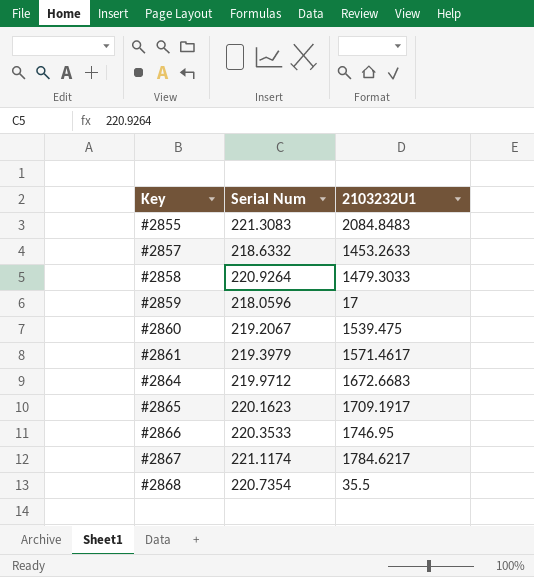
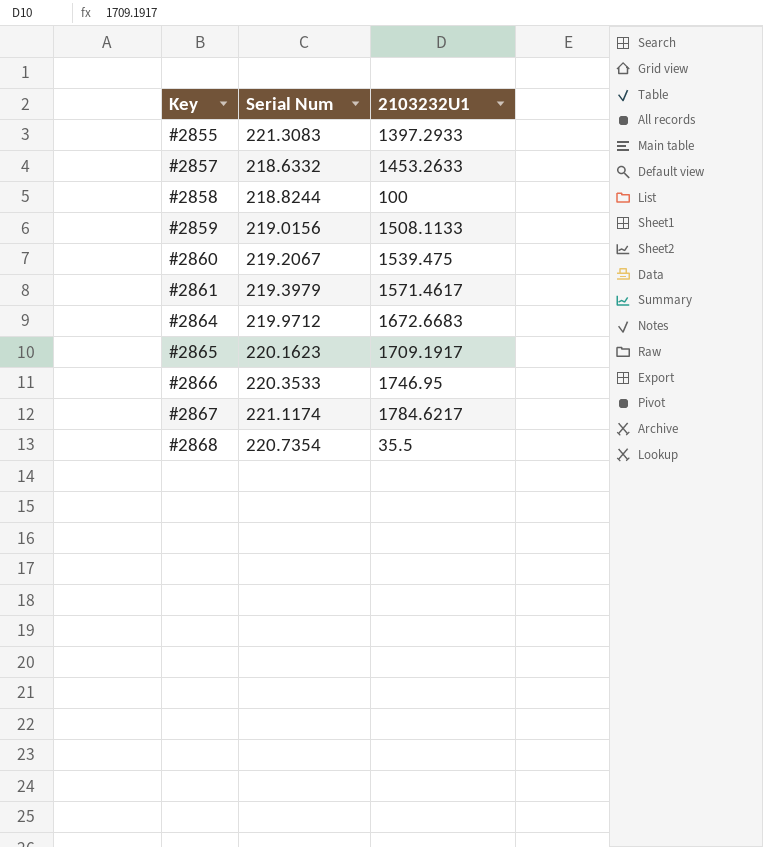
#2855 | 2103232U1: 2084.8483 -> 1397.2933
#2858 | Serial Num: 220.9264 -> 218.8244
#2858 | 2103232U1: 1479.3033 -> 100
#2859 | Serial Num: 218.0596 -> 219.0156
#2859 | 2103232U1: 17 -> 1508.1133

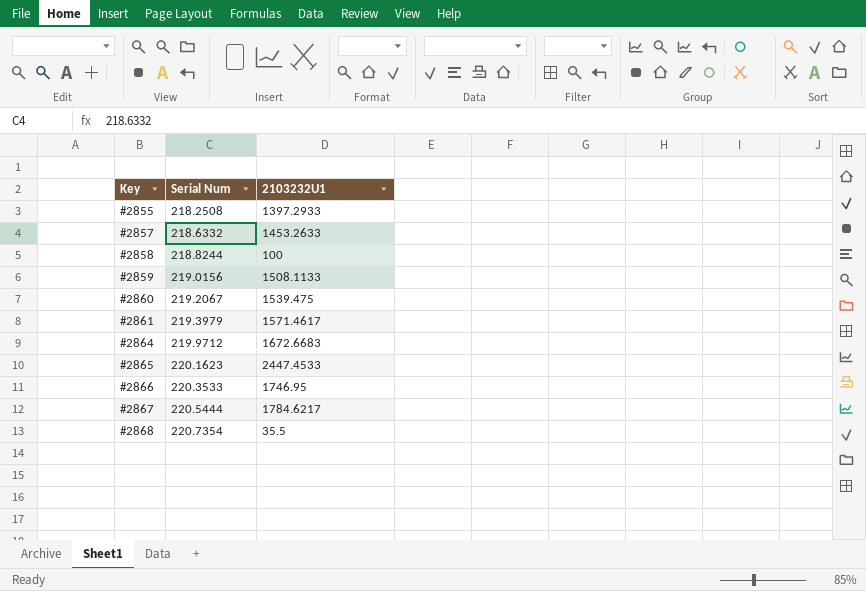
#2855 | Serial Num: 221.3083 -> 218.2508
#2865 | 2103232U1: 1709.1917 -> 2447.4533
#2867 | Serial Num: 221.1174 -> 220.5444

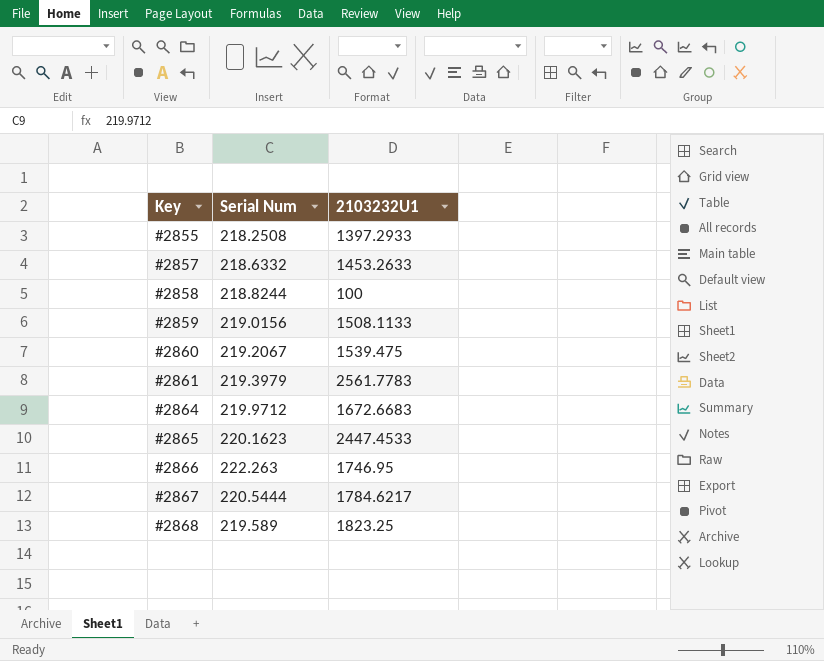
#2861 | 2103232U1: 1571.4617 -> 2561.7783
#2866 | Serial Num: 220.3533 -> 222.263
#2868 | Serial Num: 220.7354 -> 219.589
#2868 | 2103232U1: 35.5 -> 1823.25

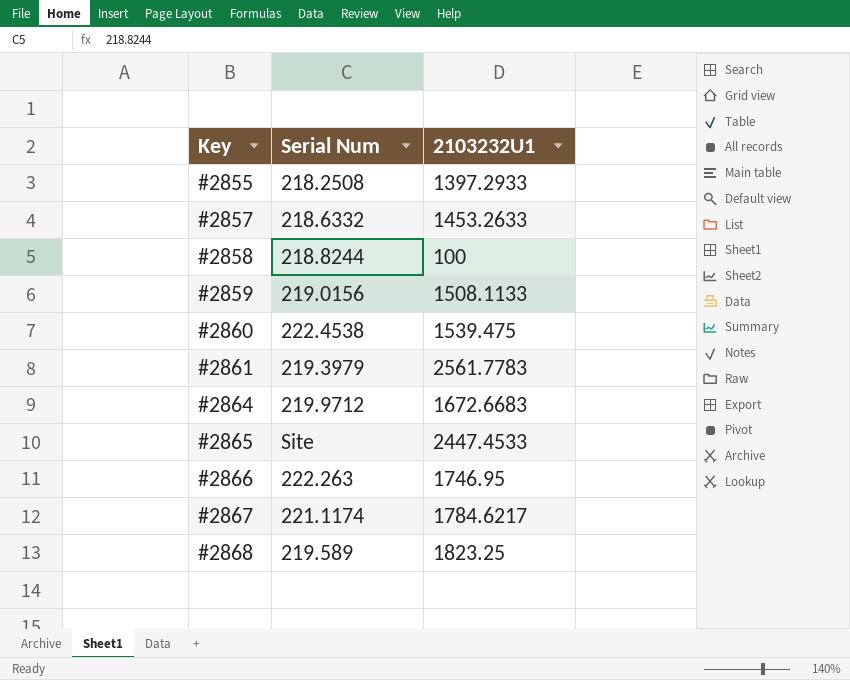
#2860 | Serial Num: 219.2067 -> 222.4538
#2865 | Serial Num: 220.1623 -> Site
#2867 | Serial Num: 220.5444 -> 221.1174

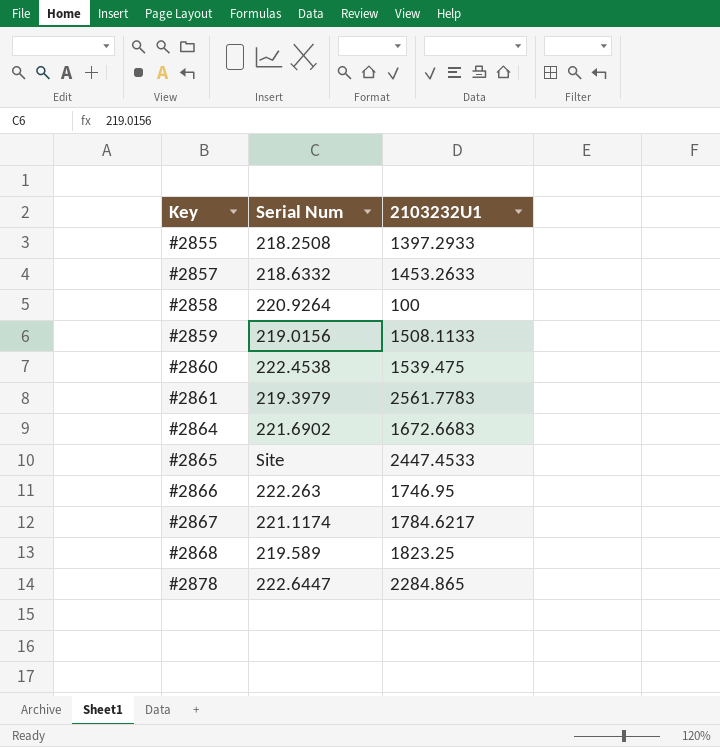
#2858 | Serial Num: 218.8244 -> 220.9264
#2864 | Serial Num: 219.9712 -> 221.6902
row #2878: none -> 222.6447 | 2284.865

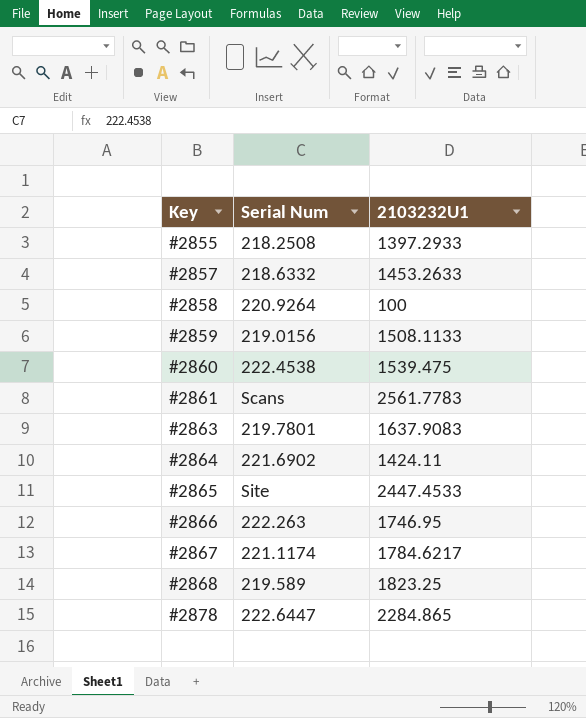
#2861 | Serial Num: 219.3979 -> Scans
row #2863: none -> 219.7801 | 1637.9083
#2864 | 2103232U1: 1672.6683 -> 1424.11

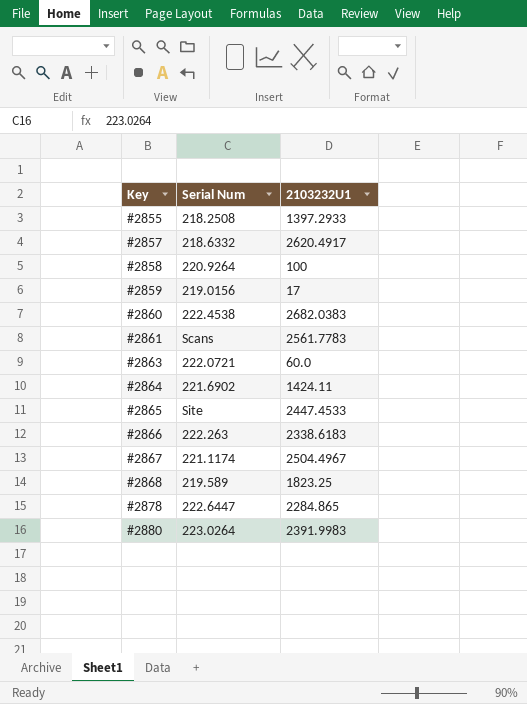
#2857 | 2103232U1: 1453.2633 -> 2620.4917
#2859 | 2103232U1: 1508.1133 -> 17
#2860 | 2103232U1: 1539.475 -> 2682.0383
#2863 | Serial Num: 219.7801 -> 222.0721
#2863 | 2103232U1: 1637.9083 -> 60.0
#2866 | 2103232U1: 1746.95 -> 2338.6183
#2867 | 2103232U1: 1784.6217 -> 2504.4967
row #2880: none -> 223.0264 | 2391.9983

